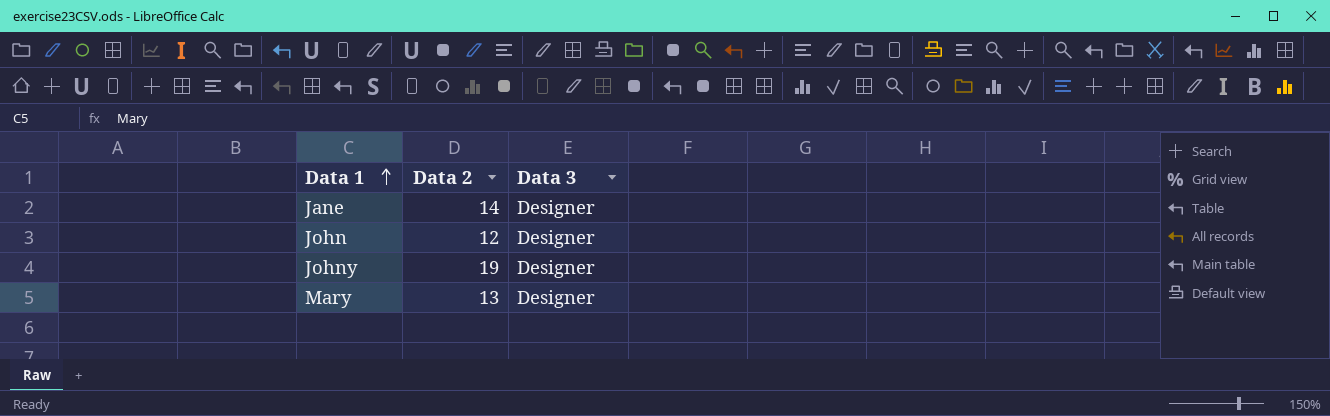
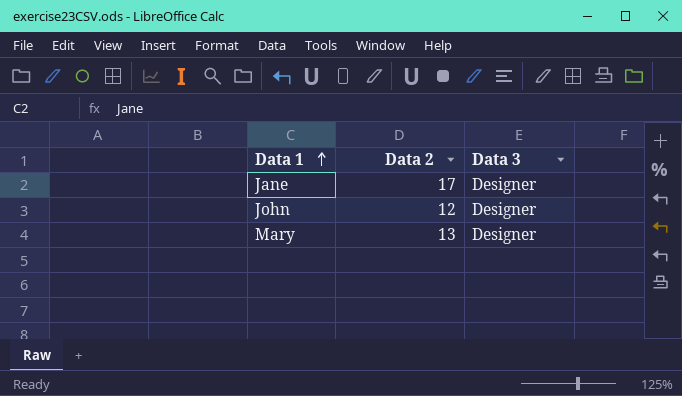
row Johny: 19 | Designer -> none
Jane | Data 2: 14 -> 17

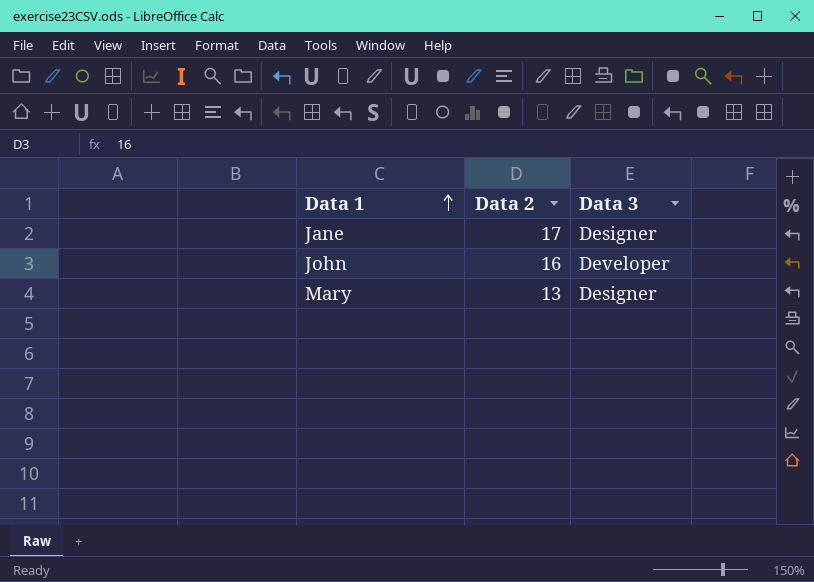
John | Data 2: 12 -> 16
John | Data 3: Designer -> Developer

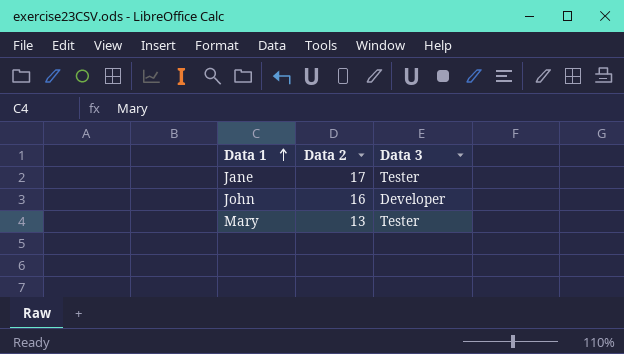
Jane | Data 3: Designer -> Tester
Mary | Data 3: Designer -> Tester

